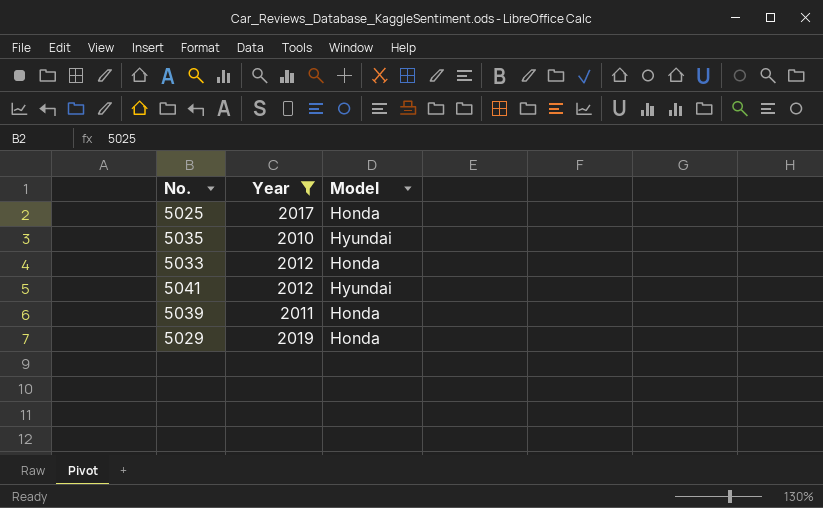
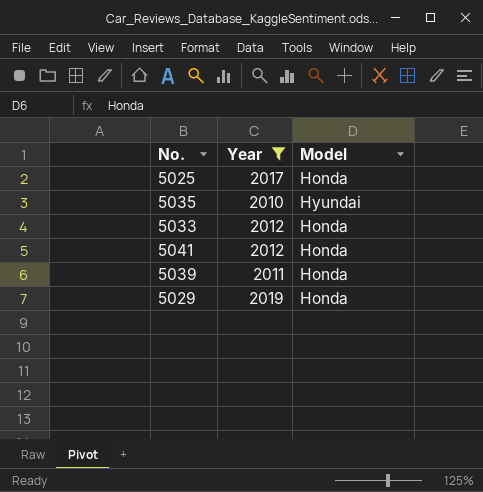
5041 | Model: Hyundai -> Honda

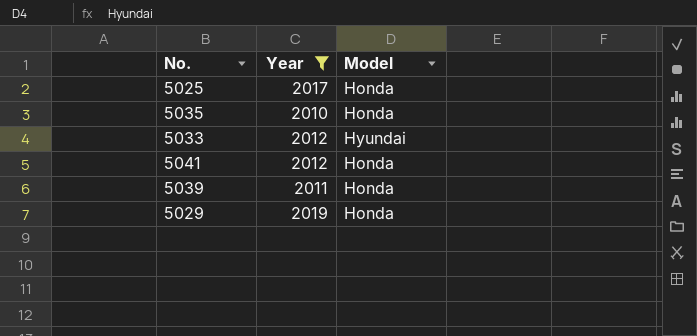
5035 | Model: Hyundai -> Honda
5033 | Model: Honda -> Hyundai

